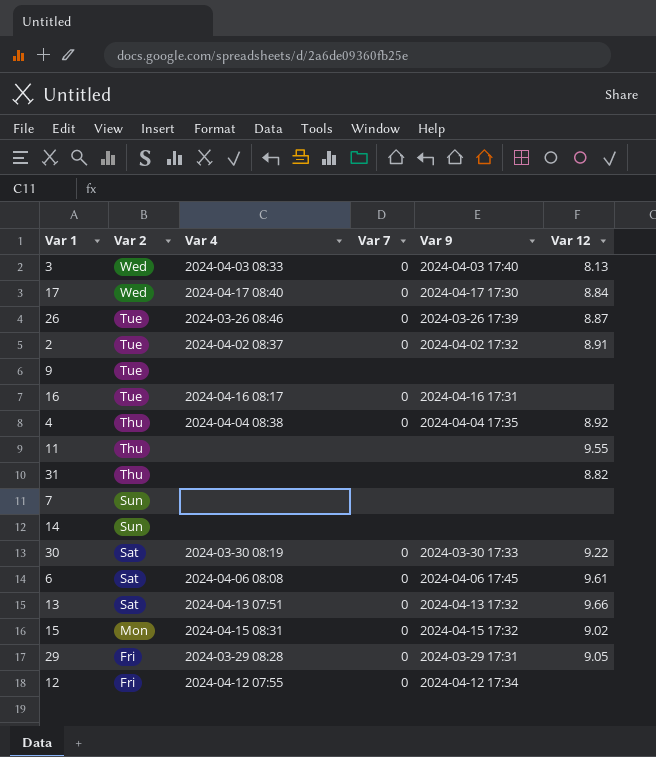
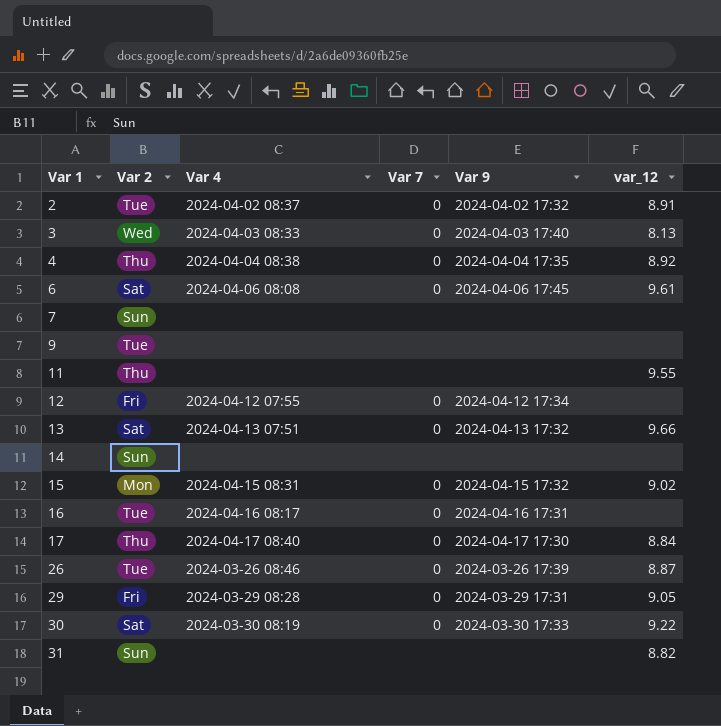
row order: Var 2 descending -> Var 1 ascending
column name: Var 12 -> var_12
17 | Var 2: Wed -> Thu
31 | Var 2: Thu -> Sun

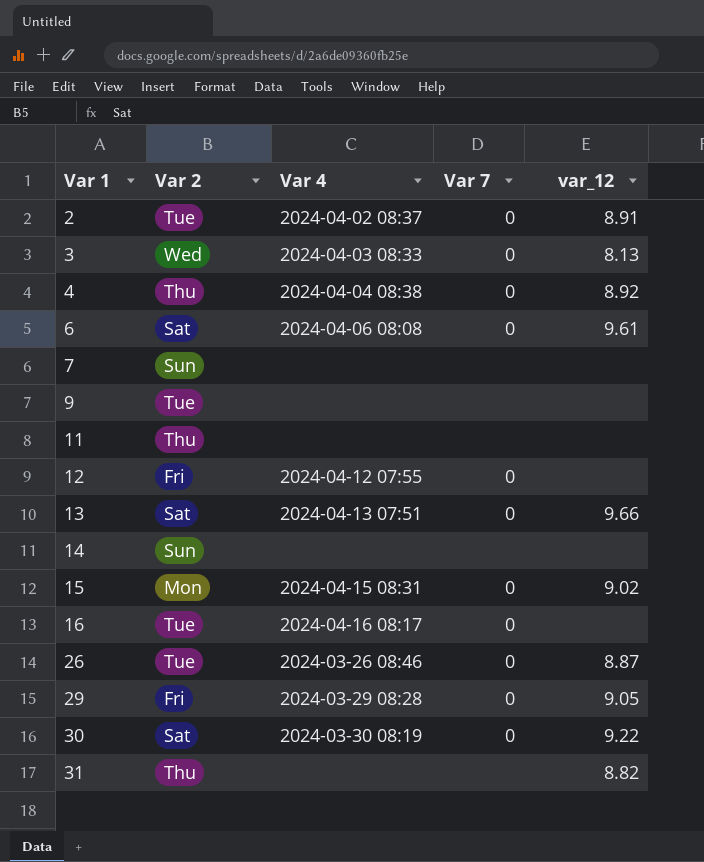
column Var 9 | position: 5 -> none
row 17: Thu | 2024-04-17 08:40 | 0 | 2024-04-17 17:30 | 8.84 -> none
11 | var_12: 9.55 -> none
31 | Var 2: Sun -> Thu

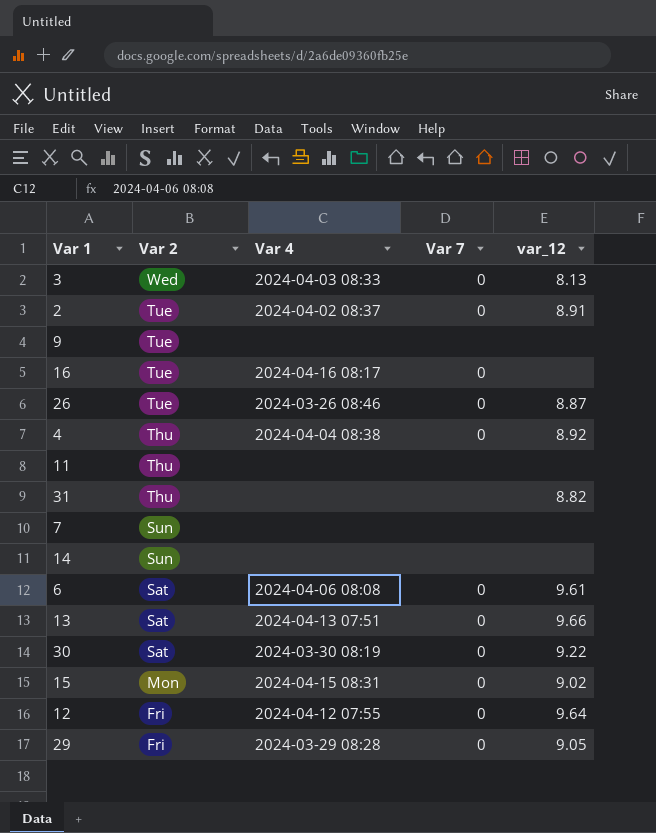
row order: Var 1 ascending -> Var 2 descending
12 | var_12: none -> 9.64

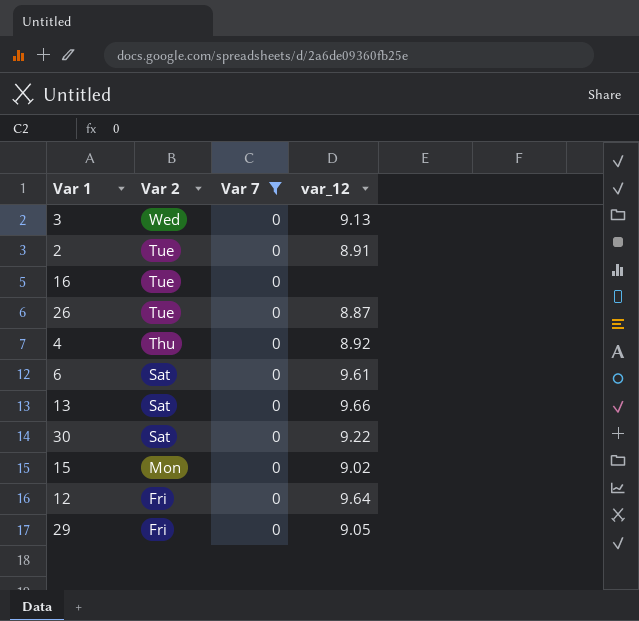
filter: none -> Var 7 = 0
column Var 4 | position: 3 -> none
3 | var_12: 8.13 -> 9.13

